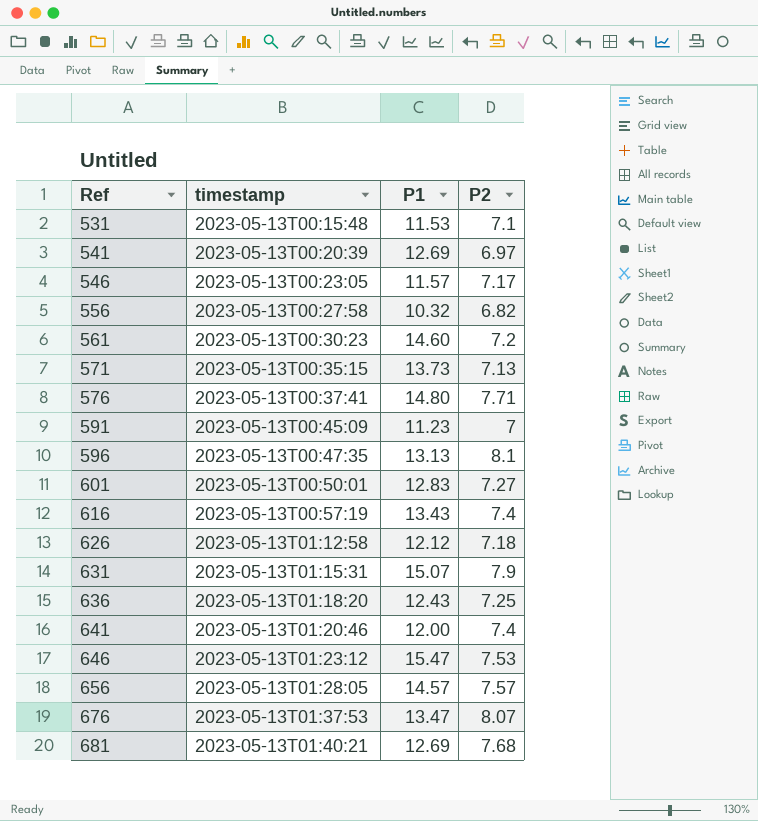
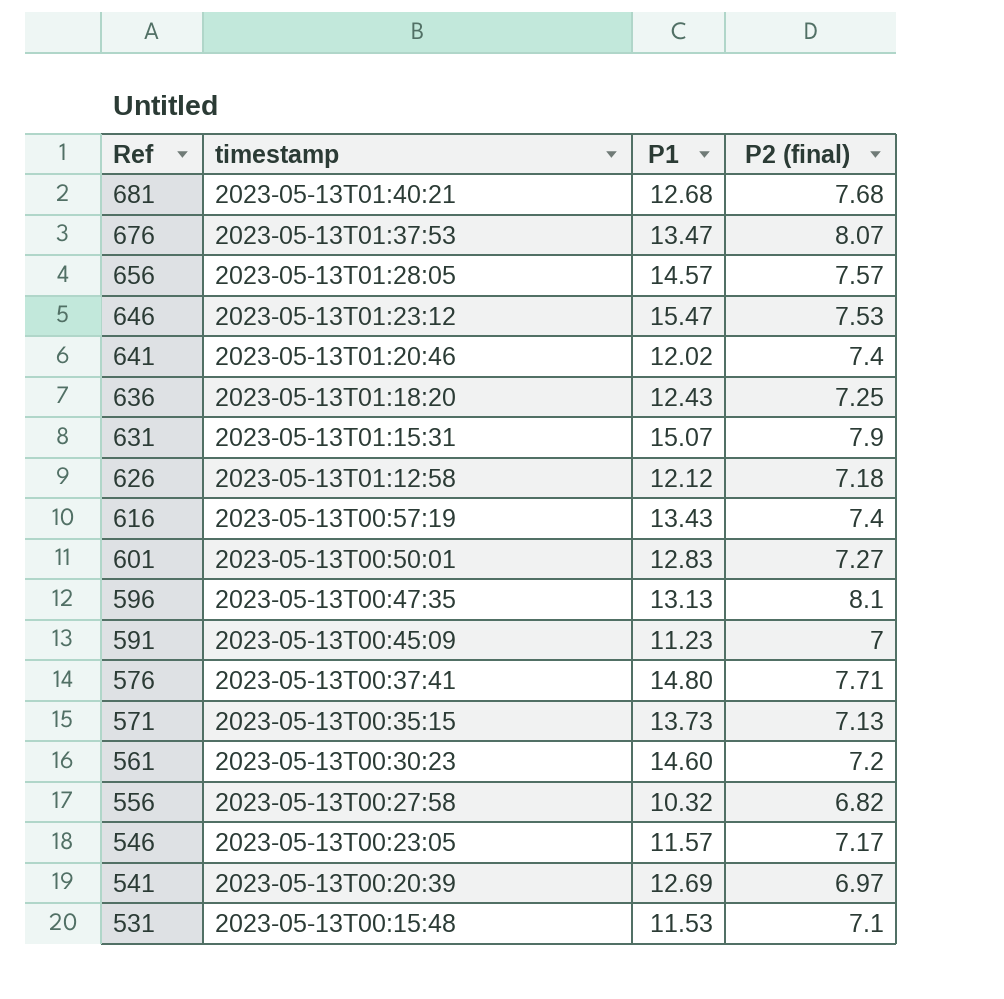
row order: Ref ascending -> Ref descending
column name: P2 -> P2 (final)
681 | P1: 12.69 -> 12.68
641 | P1: 12.00 -> 12.02

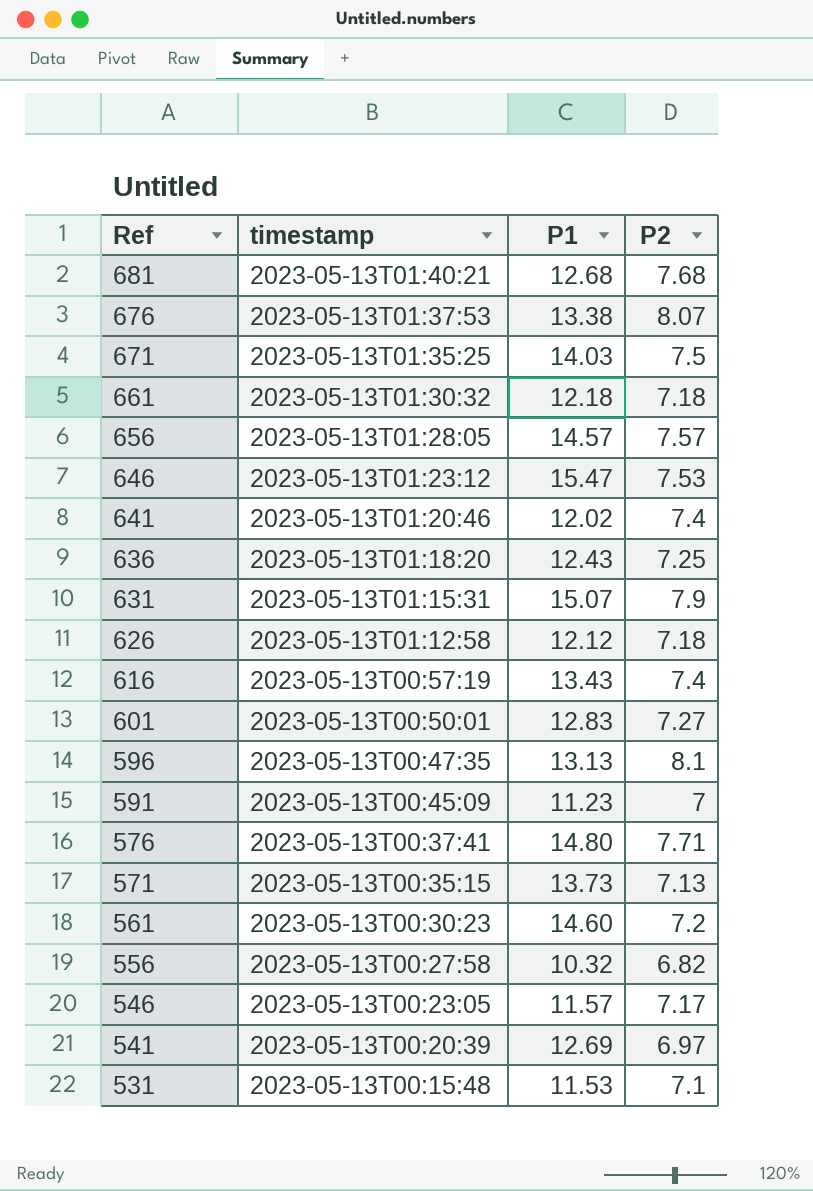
column name: P2 (final) -> P2
676 | P1: 13.47 -> 13.38
row 671: none -> 2023-05-13T01:35:25 | 14.03 | 7.5
row 661: none -> 2023-05-13T01:30:32 | 12.18 | 7.18

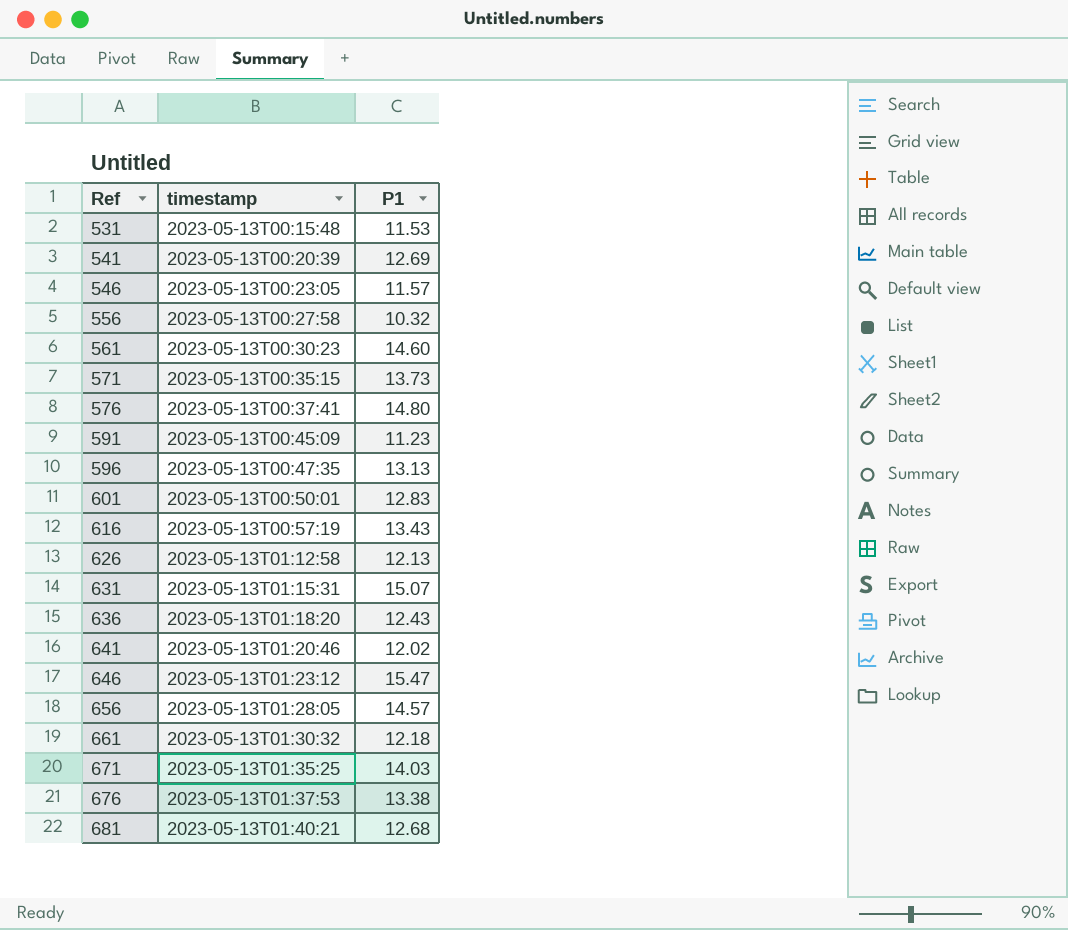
row order: Ref descending -> Ref ascending
column P2 | position: 4 -> none
626 | P1: 12.12 -> 12.13

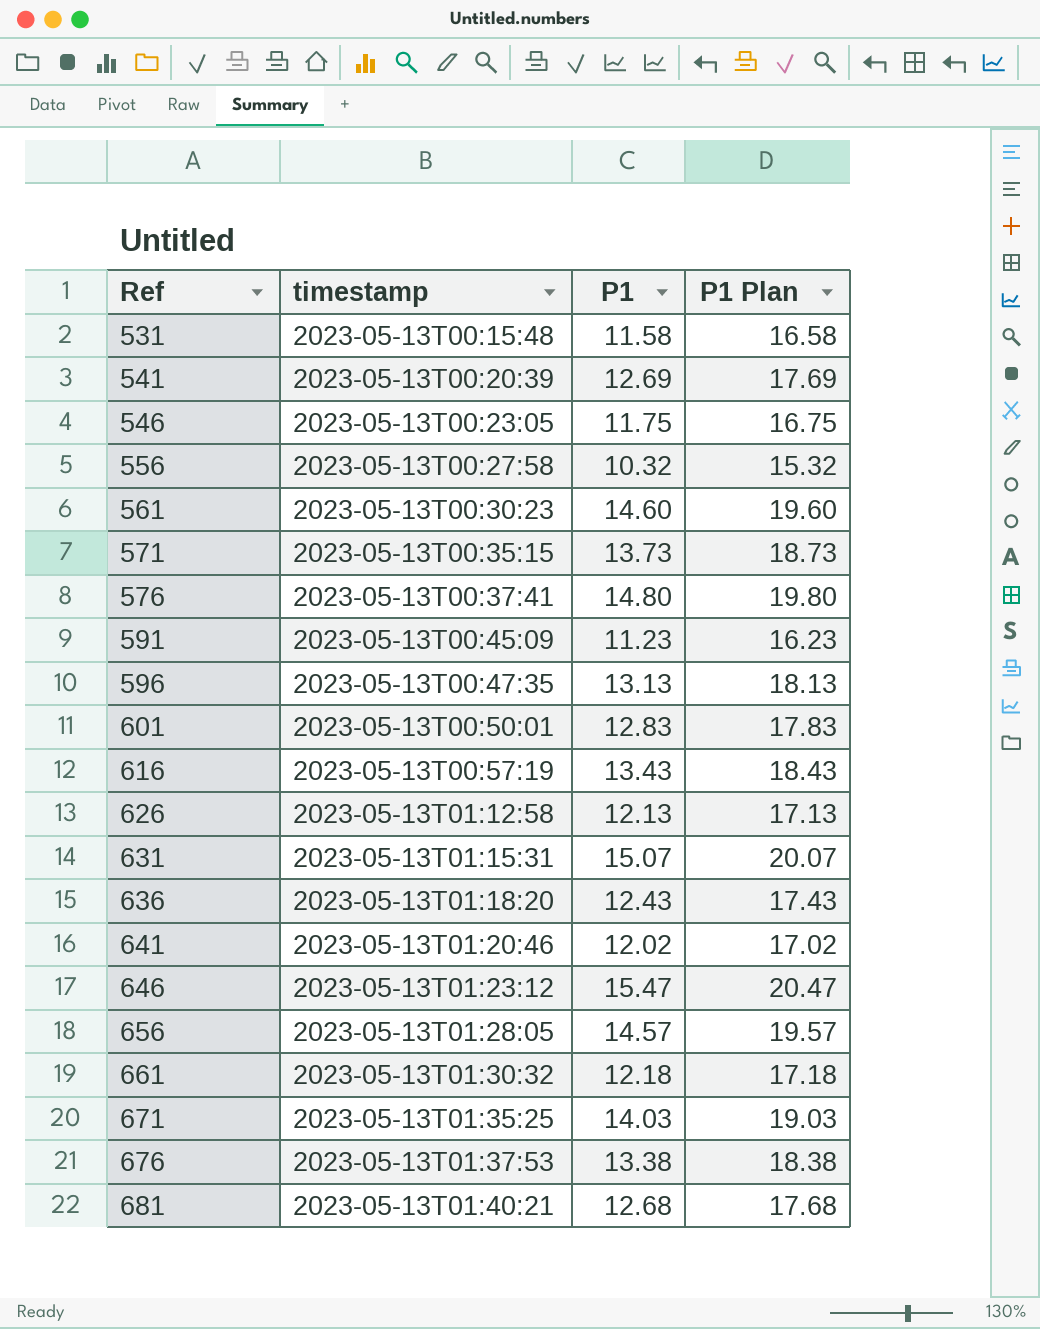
column P1 Plan | formula: none -> [P1] + 5
531 | P1: 11.53 -> 11.58
546 | P1: 11.57 -> 11.75

